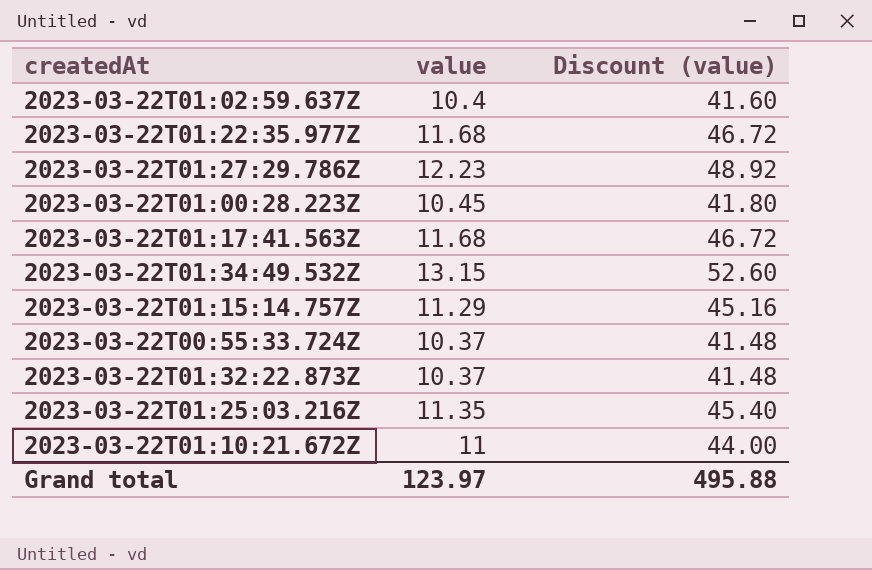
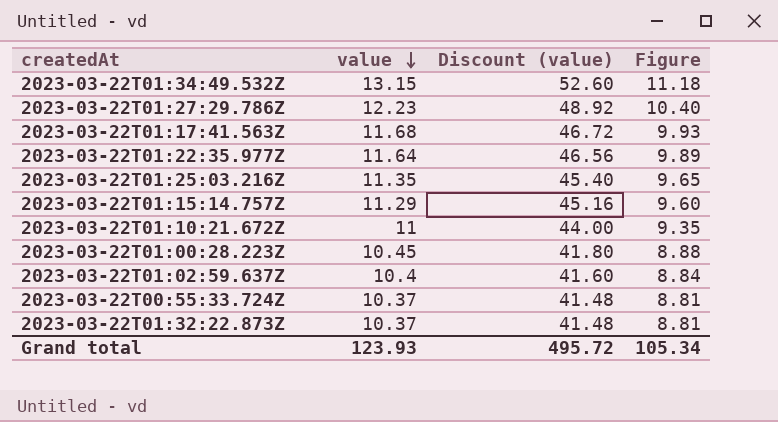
row order: none -> value descending
column Figure | formula: none -> [value] * 0.85
2023-03-22T01:22:35.977Z | value: 11.68 -> 11.64
2023-03-22T01:22:35.977Z | Discount (value): 46.72 -> 46.56
Grand total | value: 123.97 -> 123.93
Grand total | Discount (value): 495.88 -> 495.72

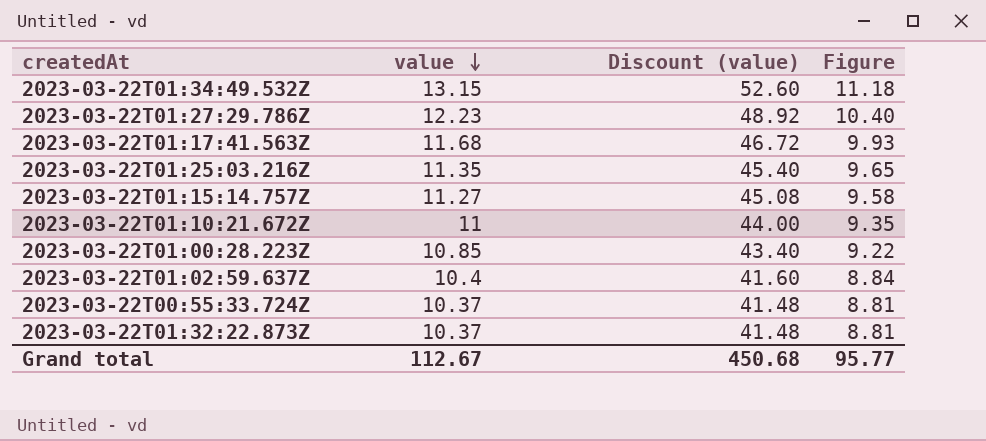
row 2023-03-22T01:22:35.977Z: 11.64 | 46.56 | 9.89 -> none
2023-03-22T01:15:14.757Z | value: 11.29 -> 11.27
2023-03-22T01:15:14.757Z | Discount (value): 45.16 -> 45.08
2023-03-22T01:15:14.757Z | Figure: 9.60 -> 9.58
2023-03-22T01:00:28.223Z | value: 10.45 -> 10.85
2023-03-22T01:00:28.223Z | Discount (value): 41.80 -> 43.40
2023-03-22T01:00:28.223Z | Figure: 8.88 -> 9.22
Grand total | value: 123.93 -> 112.67
Grand total | Discount (value): 495.72 -> 450.68
Grand total | Figure: 105.34 -> 95.77

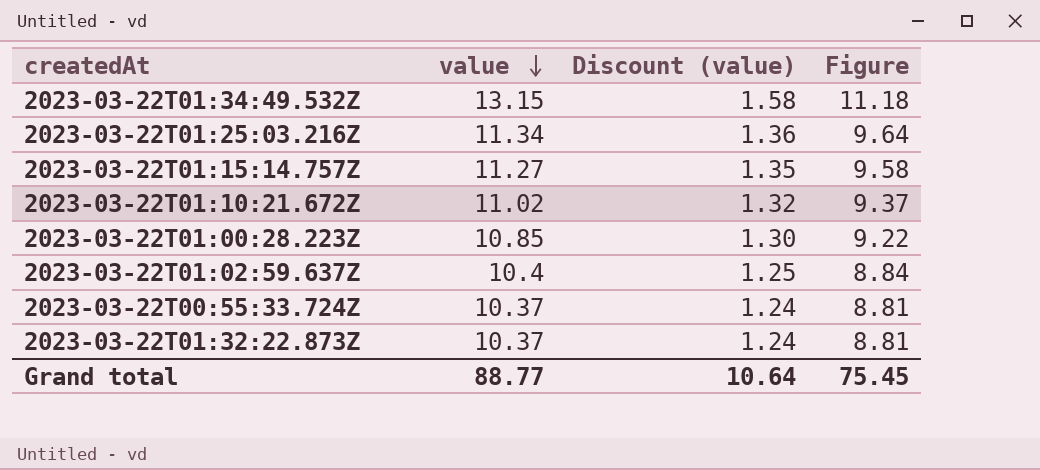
column Discount (value) | formula: [value] * 4 -> [value] * 0.12
row 2023-03-22T01:27:29.786Z: 12.23 | 48.92 | 10.40 -> none
row 2023-03-22T01:17:41.563Z: 11.68 | 46.72 | 9.93 -> none
2023-03-22T01:25:03.216Z | value: 11.35 -> 11.34
2023-03-22T01:25:03.216Z | Figure: 9.65 -> 9.64
2023-03-22T01:10:21.672Z | value: 11 -> 11.02
2023-03-22T01:10:21.672Z | Figure: 9.35 -> 9.37
Grand total | value: 112.67 -> 88.77
Grand total | Discount (value): 450.68 -> 10.64
Grand total | Figure: 95.77 -> 75.45

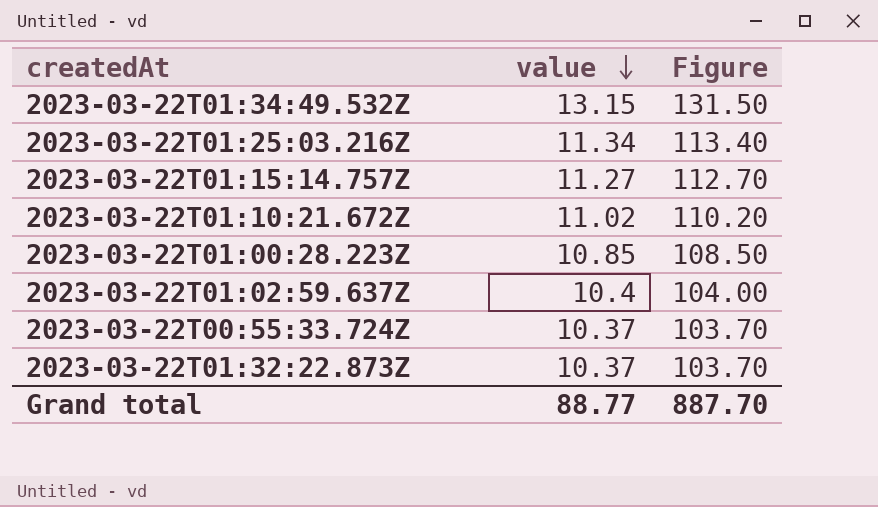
column Discount (value) | formula: [value] * 0.12 -> none
column Figure | formula: [value] * 0.85 -> [value] * 10
Grand total | Figure: 75.45 -> 887.70

